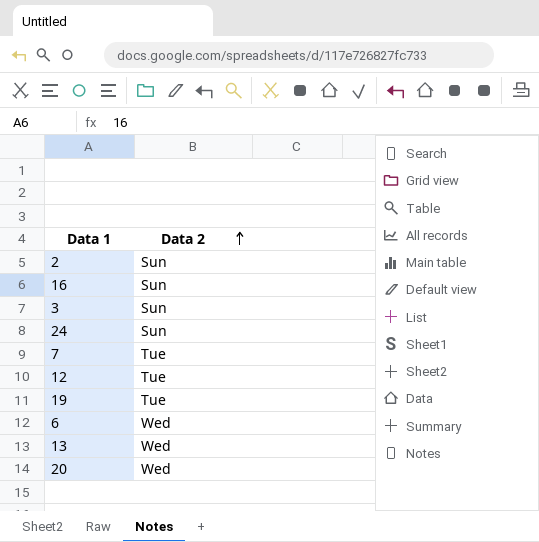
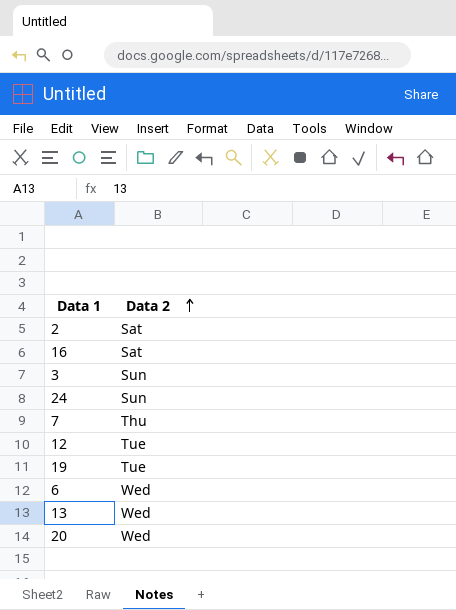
2 | Data 2: Sun -> Sat
16 | Data 2: Sun -> Sat
7 | Data 2: Tue -> Thu

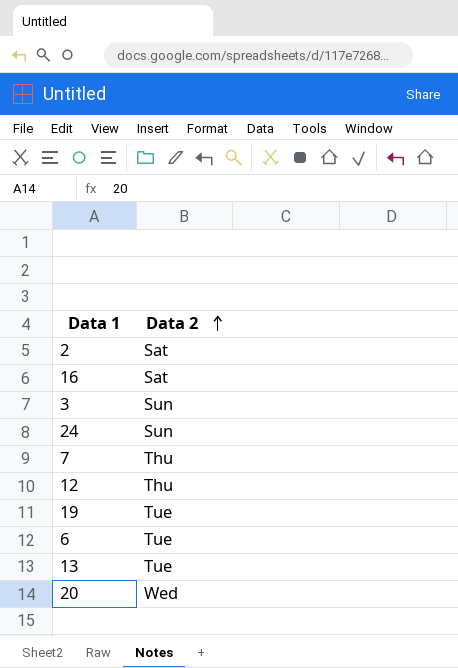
12 | Data 2: Tue -> Thu
6 | Data 2: Wed -> Tue
13 | Data 2: Wed -> Tue

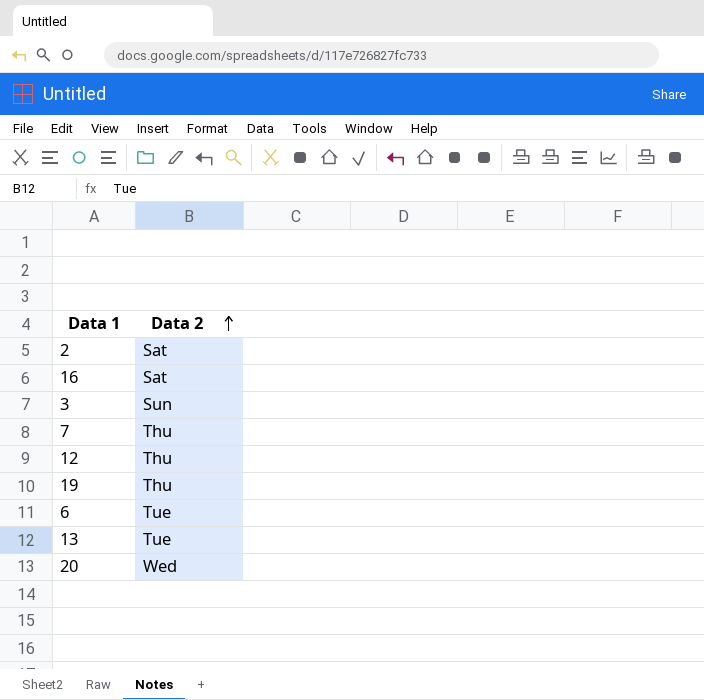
row 24: Sun -> none
19 | Data 2: Tue -> Thu

